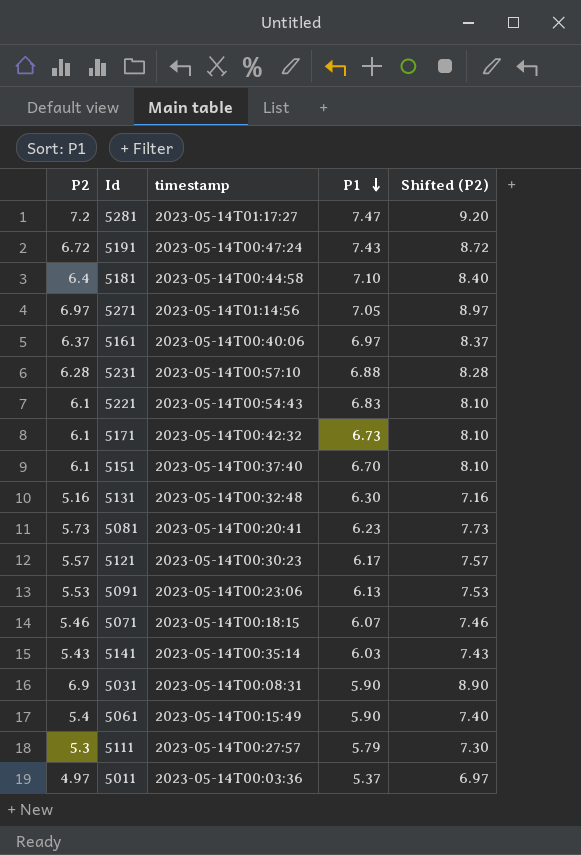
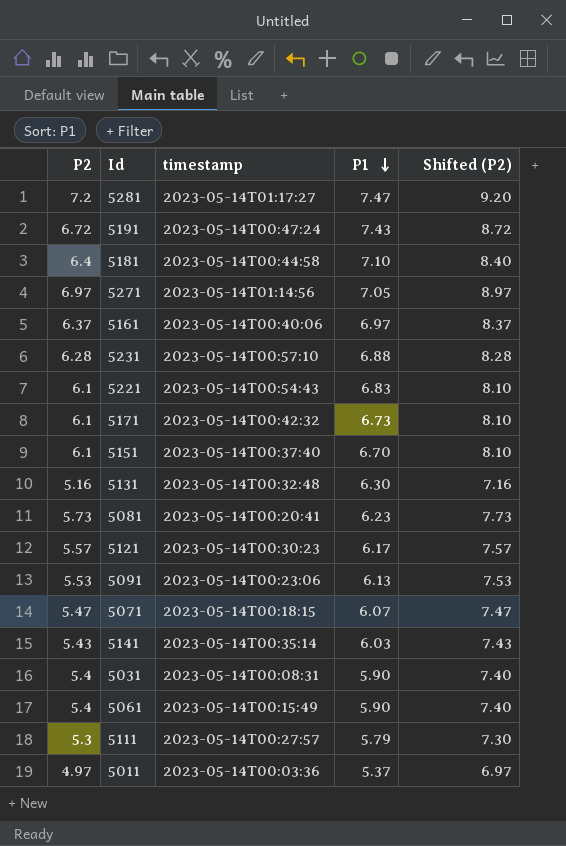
5071 | P2: 5.46 -> 5.47
5071 | Shifted (P2): 7.46 -> 7.47
5031 | P2: 6.9 -> 5.4
5031 | Shifted (P2): 8.90 -> 7.40

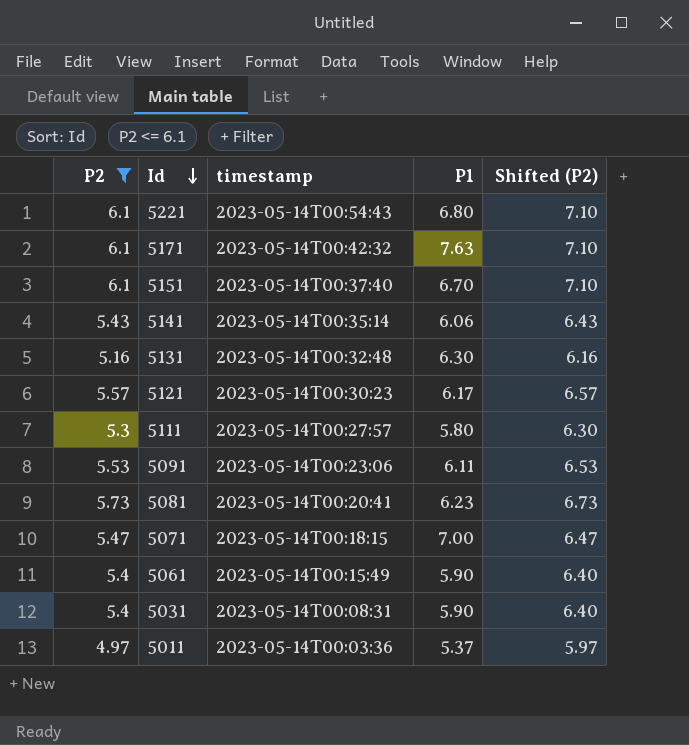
filter: none -> P2 <= 6.1
row order: P1 descending -> Id descending
column Shifted (P2) | formula: [P2] + 2 -> [P2] + 1
5221 | P1: 6.83 -> 6.80
5171 | P1: 6.73 -> 7.63
5141 | P1: 6.03 -> 6.06
5111 | P1: 5.79 -> 5.80
5091 | P1: 6.13 -> 6.11
5071 | P1: 6.07 -> 7.00

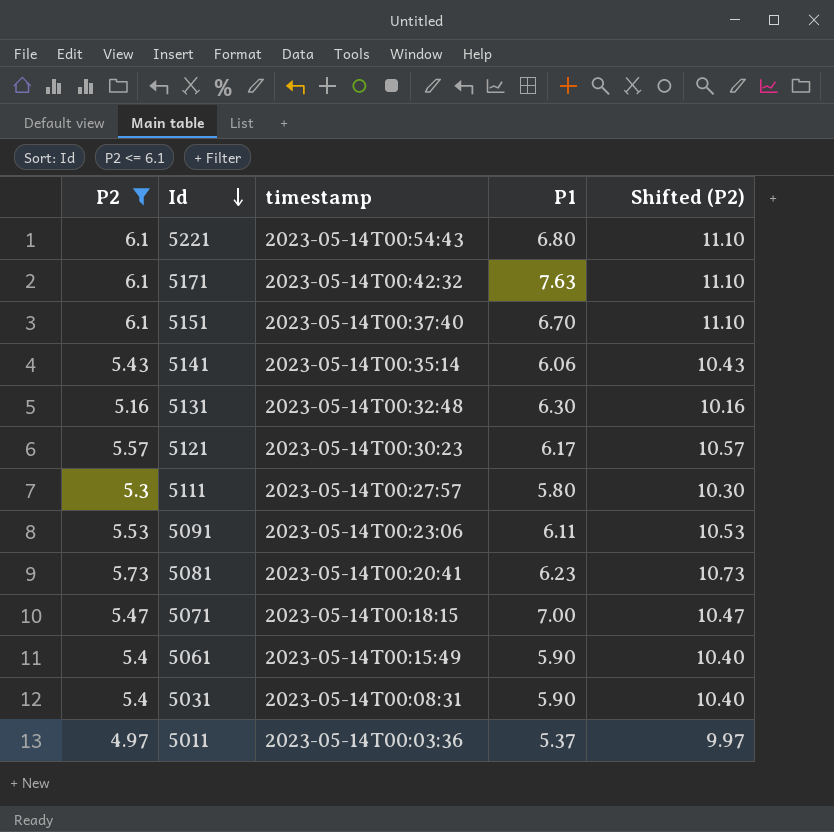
column Shifted (P2) | formula: [P2] + 1 -> [P2] + 5

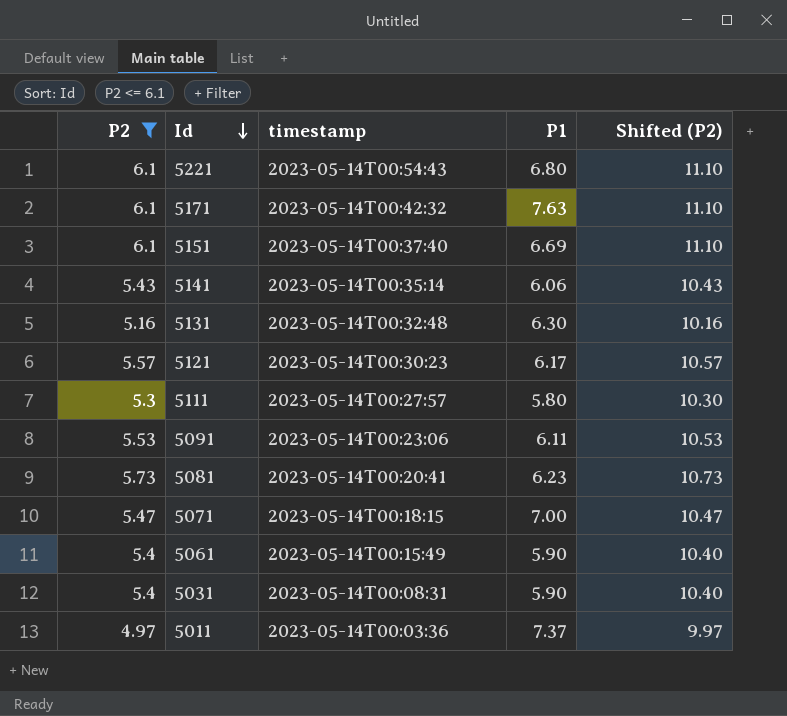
5151 | P1: 6.70 -> 6.69
5011 | P1: 5.37 -> 7.37

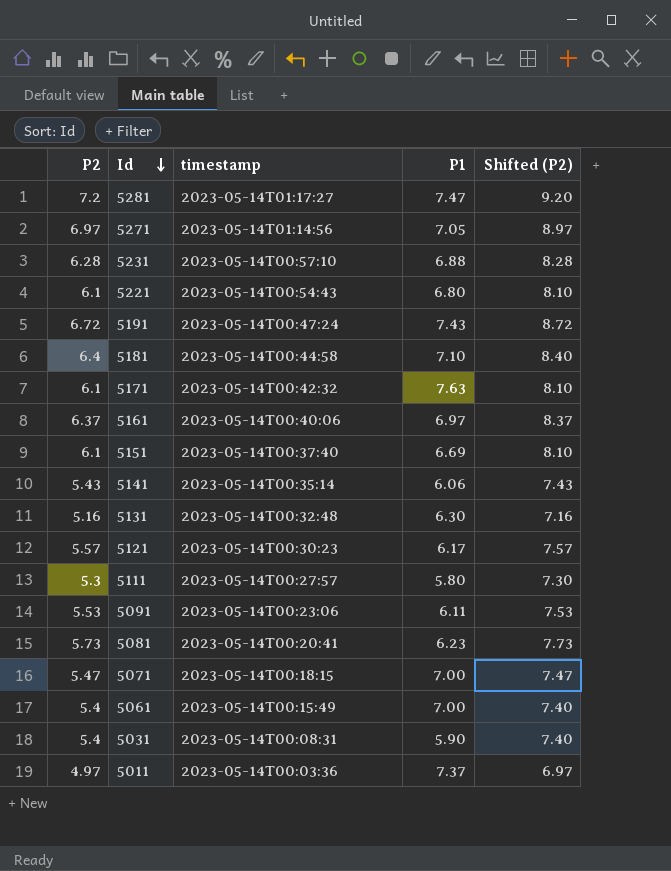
filter: P2 <= 6.1 -> none
column Shifted (P2) | formula: [P2] + 5 -> [P2] + 2
5061 | P1: 5.90 -> 7.00

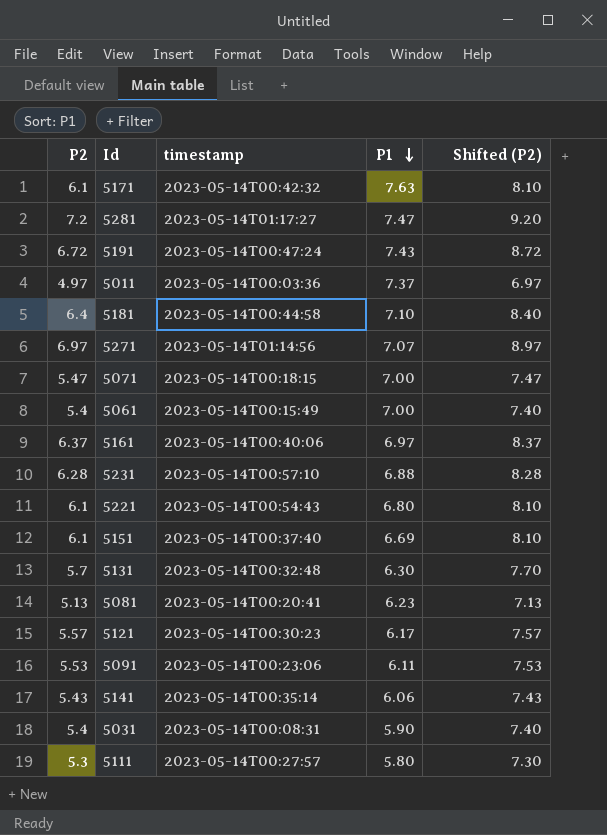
row order: Id descending -> P1 descending
5271 | P1: 7.05 -> 7.07
5131 | P2: 5.16 -> 5.7
5131 | Shifted (P2): 7.16 -> 7.70
5081 | P2: 5.73 -> 5.13
5081 | Shifted (P2): 7.73 -> 7.13

